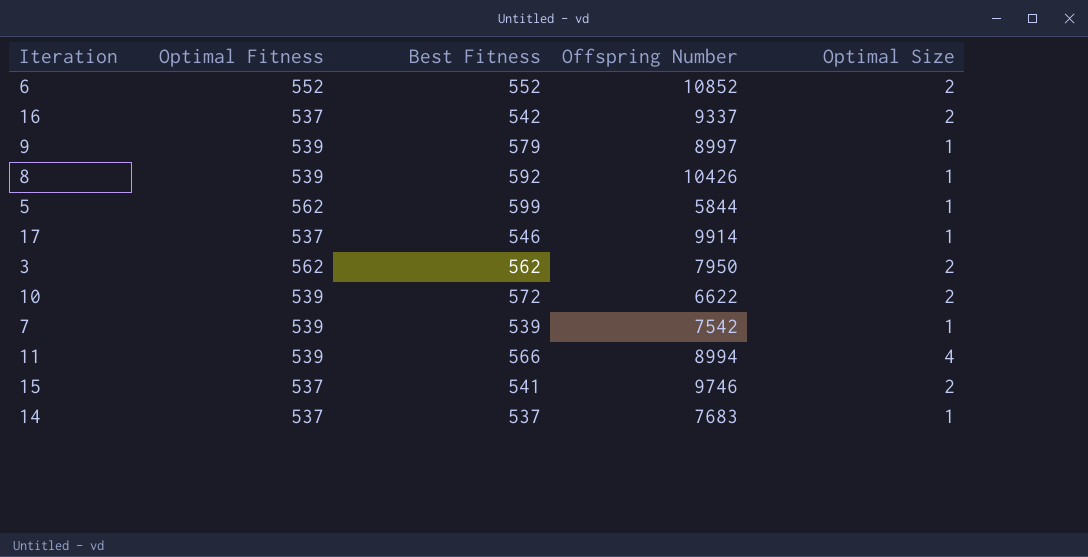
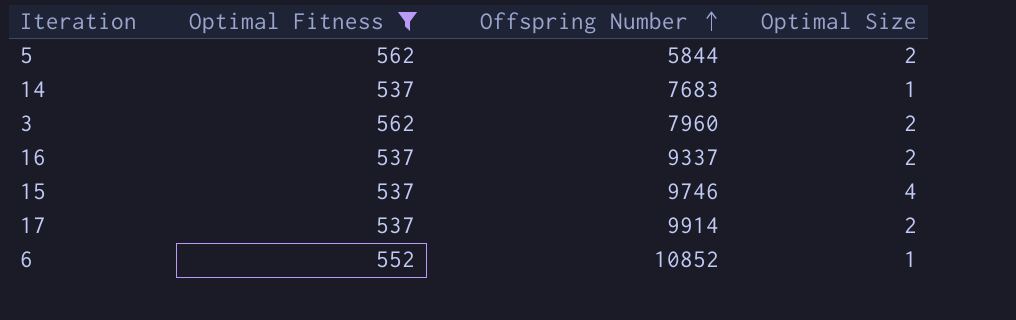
filter: none -> Optimal Fitness != 539
row order: none -> Offspring Number ascending
column Best Fitness | position: 3 -> none
5 | Optimal Size: 1 -> 2
3 | Offspring Number: 7950 -> 7960
15 | Optimal Size: 2 -> 4
17 | Optimal Size: 1 -> 2
6 | Optimal Size: 2 -> 1

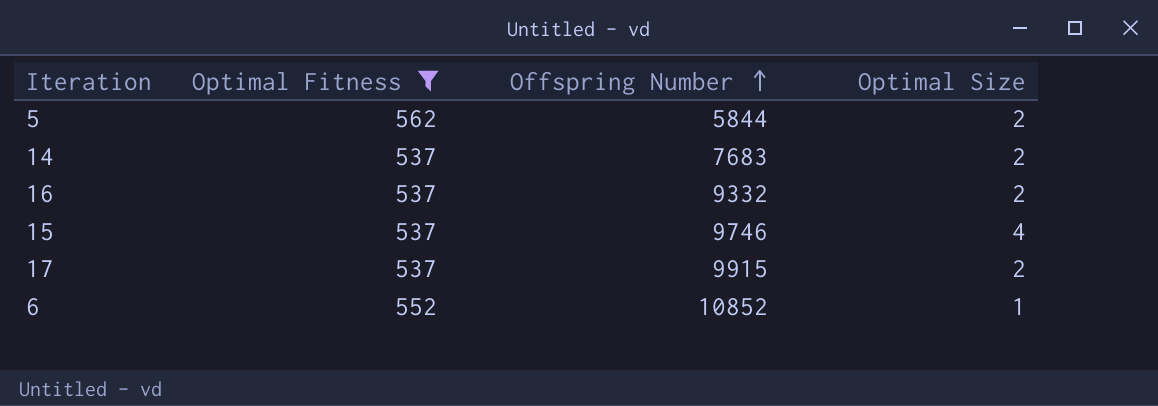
row 3: 562 | 7960 | 2 -> none
14 | Optimal Size: 1 -> 2
16 | Offspring Number: 9337 -> 9332
17 | Offspring Number: 9914 -> 9915

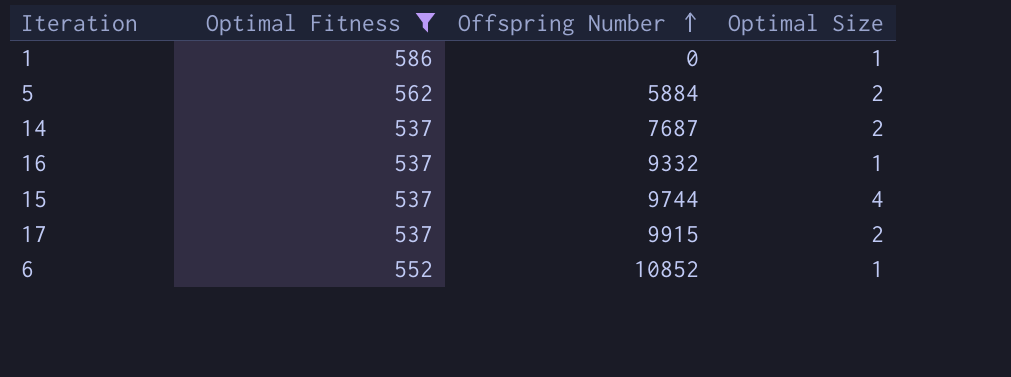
row 1: none -> 586 | 0 | 1
5 | Offspring Number: 5844 -> 5884
14 | Offspring Number: 7683 -> 7687
16 | Optimal Size: 2 -> 1
15 | Offspring Number: 9746 -> 9744

